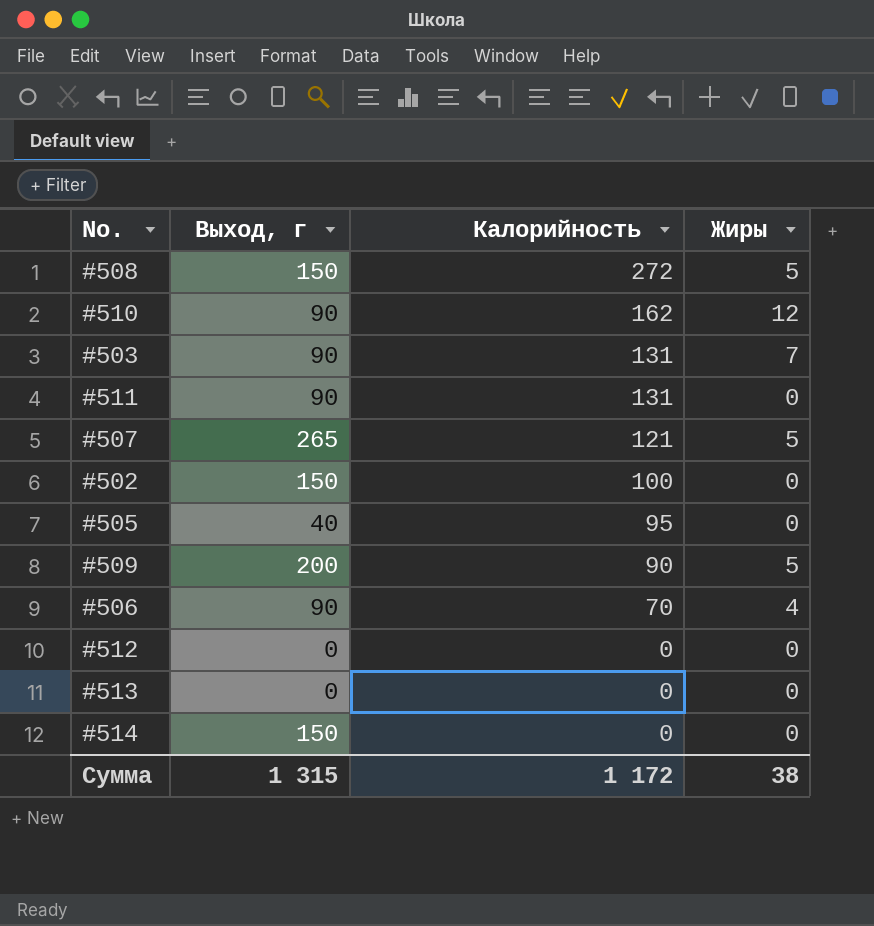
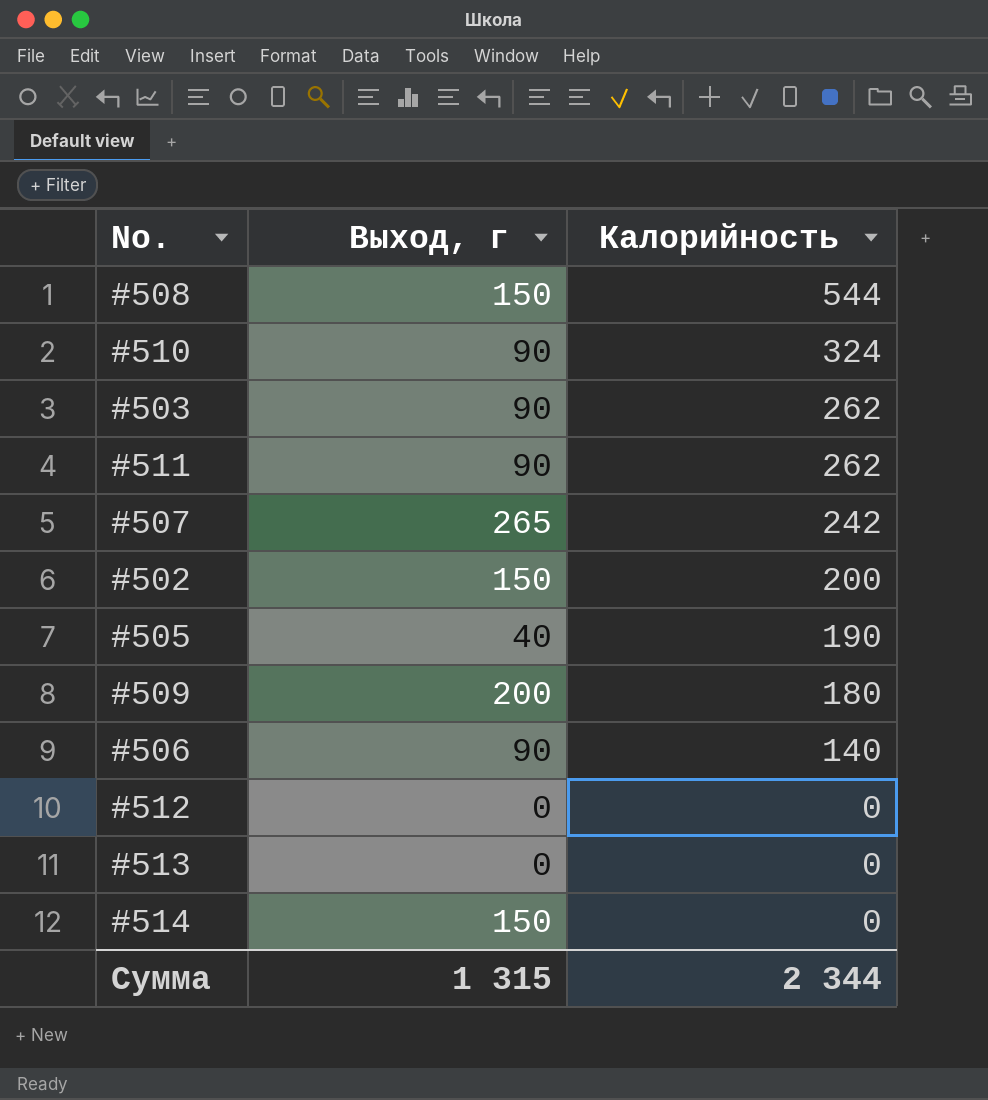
column Жиры | position: 4 -> none
#508 | Калорийность: 272 -> 544
#510 | Калорийность: 162 -> 324
#503 | Калорийность: 131 -> 262
#511 | Калорийность: 131 -> 262
#507 | Калорийность: 121 -> 242
#502 | Калорийность: 100 -> 200
#505 | Калорийность: 95 -> 190
#509 | Калорийность: 90 -> 180
#506 | Калорийность: 70 -> 140
Сумма | Калорийность: 1 172 -> 2 344

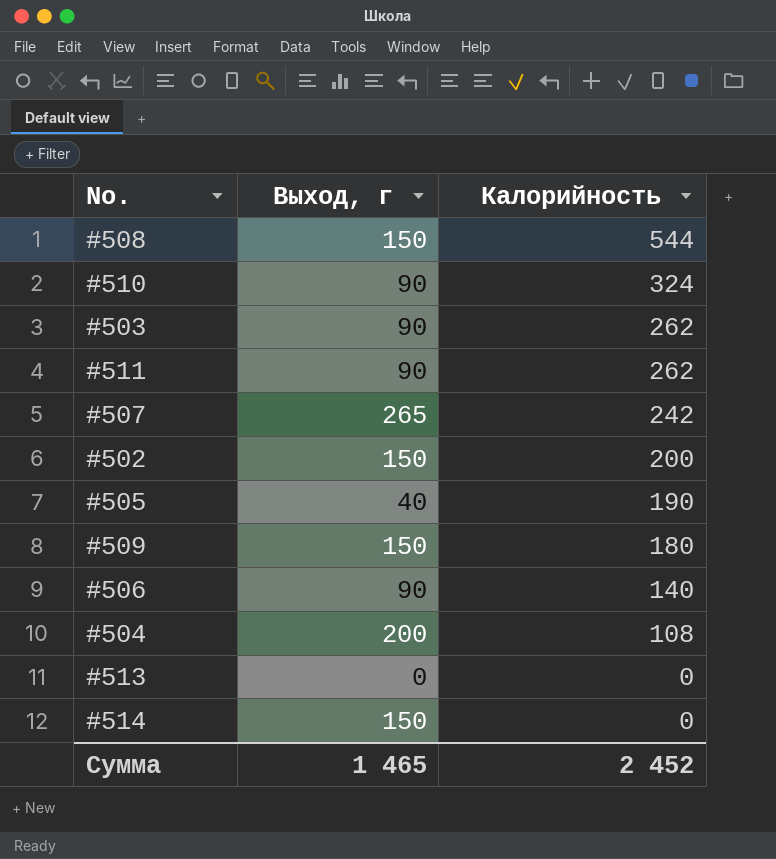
row #512: 0 | 0 -> none
#509 | Выход, г: 200 -> 150
row #504: none -> 200 | 108
Сумма | Выход, г: 1 315 -> 1 465
Сумма | Калорийность: 2 344 -> 2 452

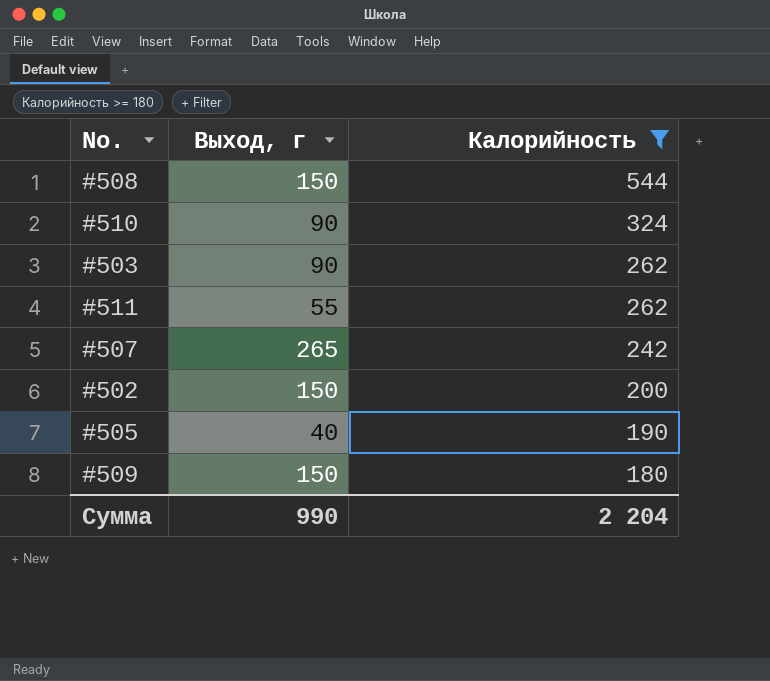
filter: none -> Калорийность >= 180
#511 | Выход, г: 90 -> 55
Сумма | Выход, г: 1 465 -> 990
Сумма | Калорийность: 2 452 -> 2 204

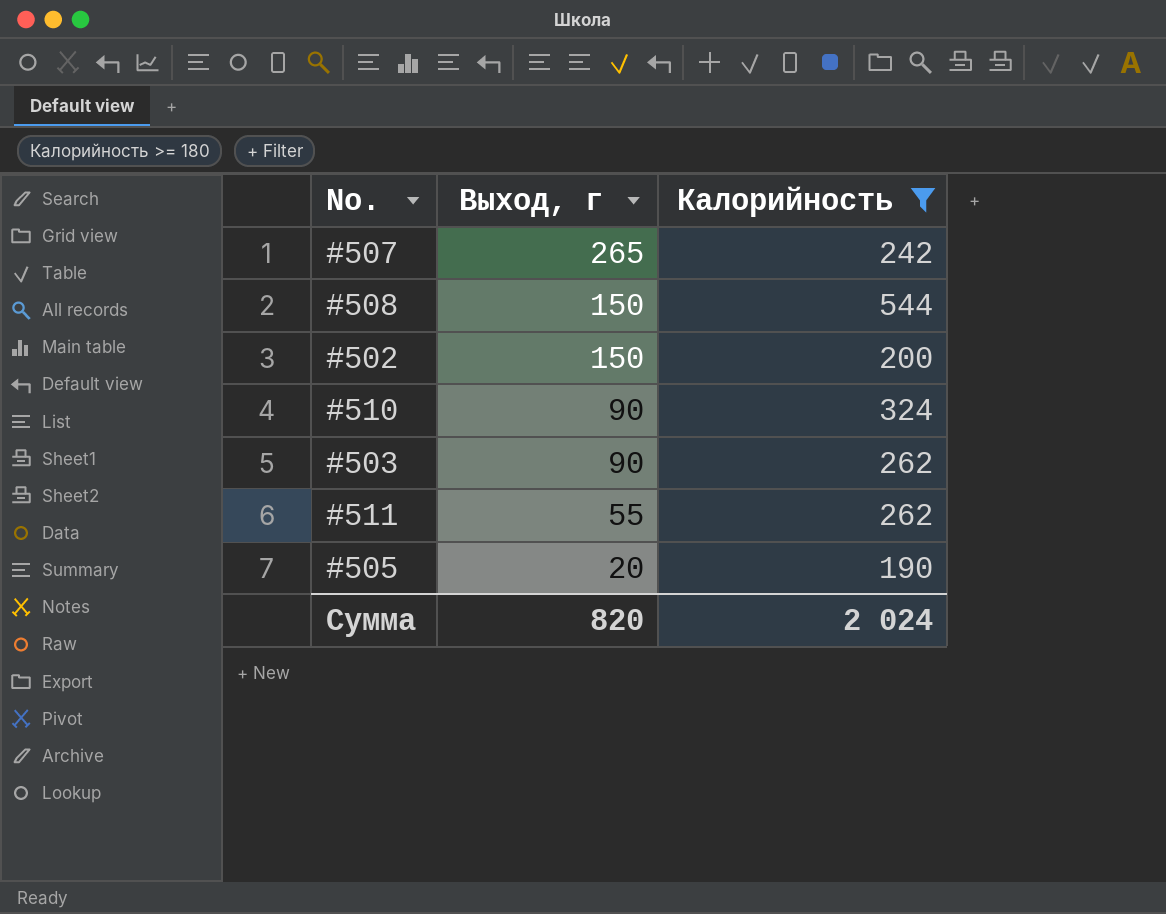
row order: Калорийность descending -> Выход, г descending
row #509: 150 | 180 -> none
#505 | Выход, г: 40 -> 20
Сумма | Выход, г: 990 -> 820
Сумма | Калорийность: 2 204 -> 2 024

